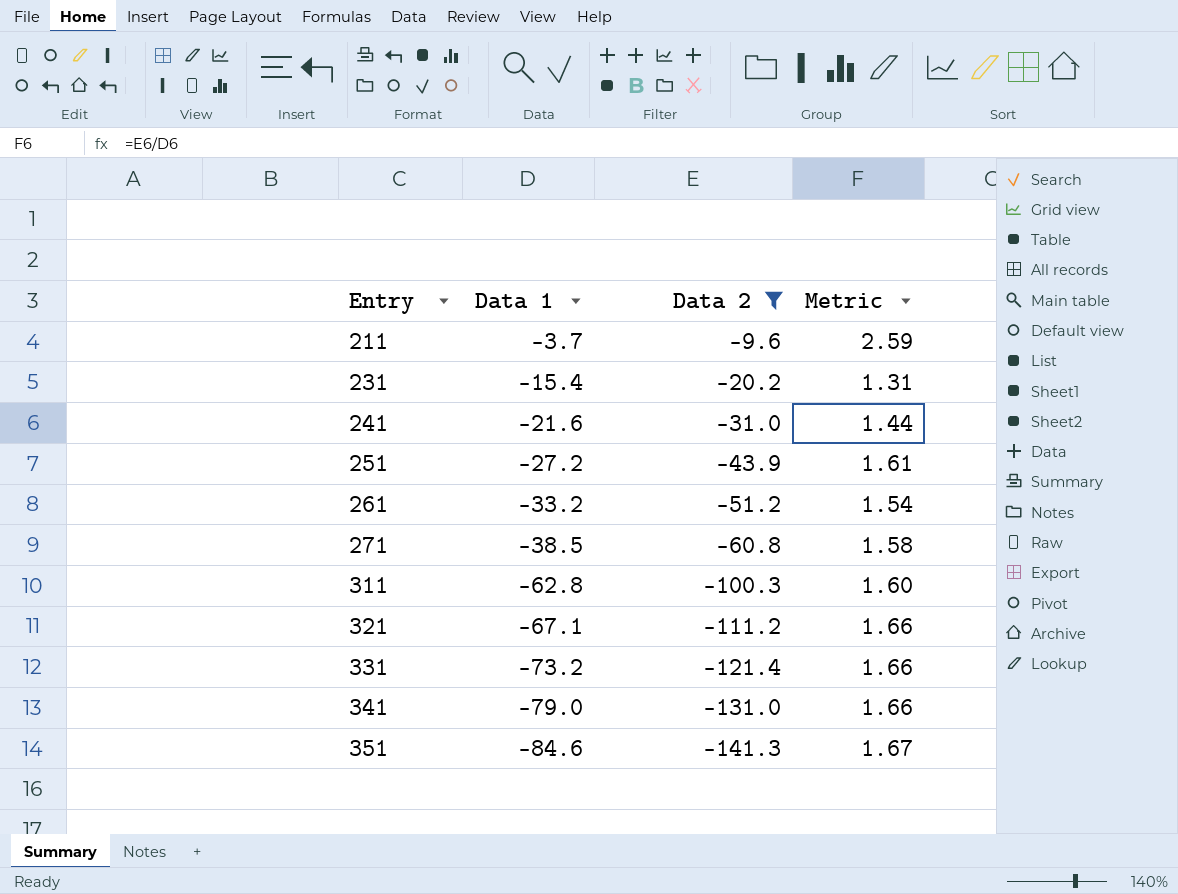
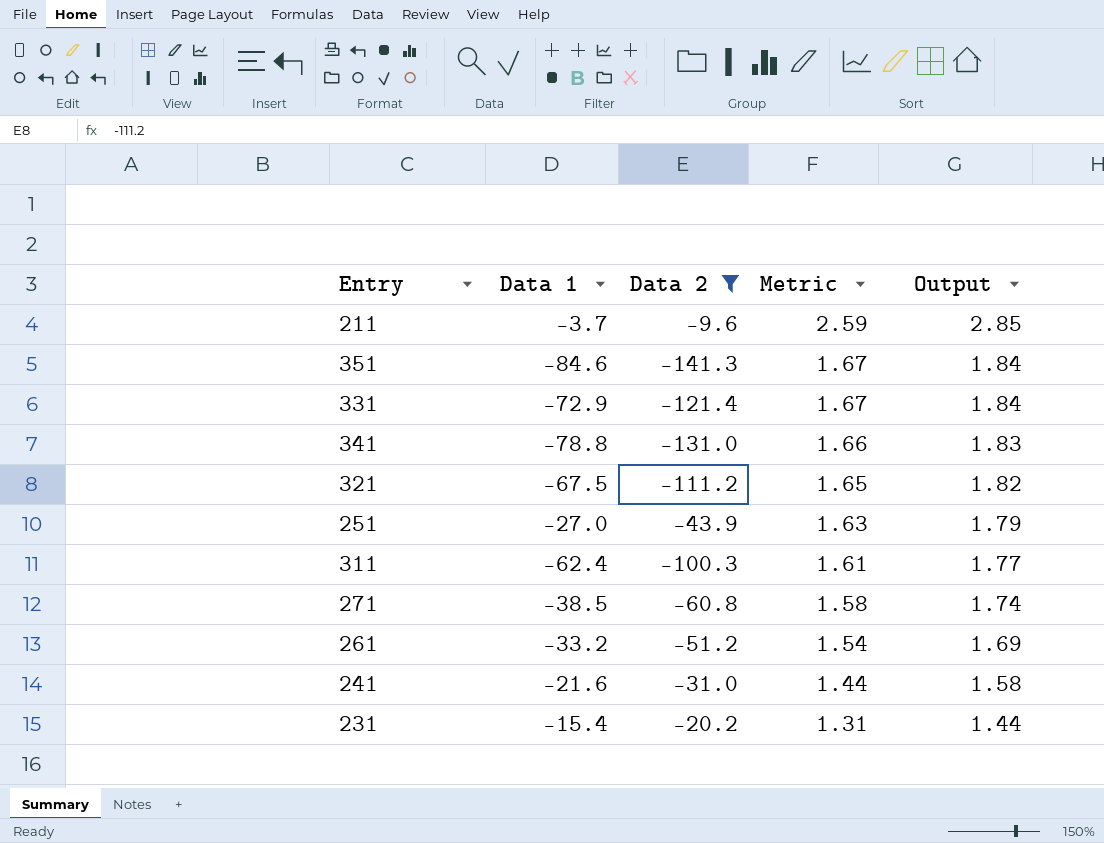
row order: Entry ascending -> Metric descending
column Output | formula: none -> [Metric] * 1.1
331 | Data 1: -73.2 -> -72.9
331 | Metric: 1.66 -> 1.67
341 | Data 1: -79.0 -> -78.8
321 | Data 1: -67.1 -> -67.5
321 | Metric: 1.66 -> 1.65
251 | Data 1: -27.2 -> -27.0
251 | Metric: 1.61 -> 1.63
311 | Data 1: -62.8 -> -62.4
311 | Metric: 1.60 -> 1.61

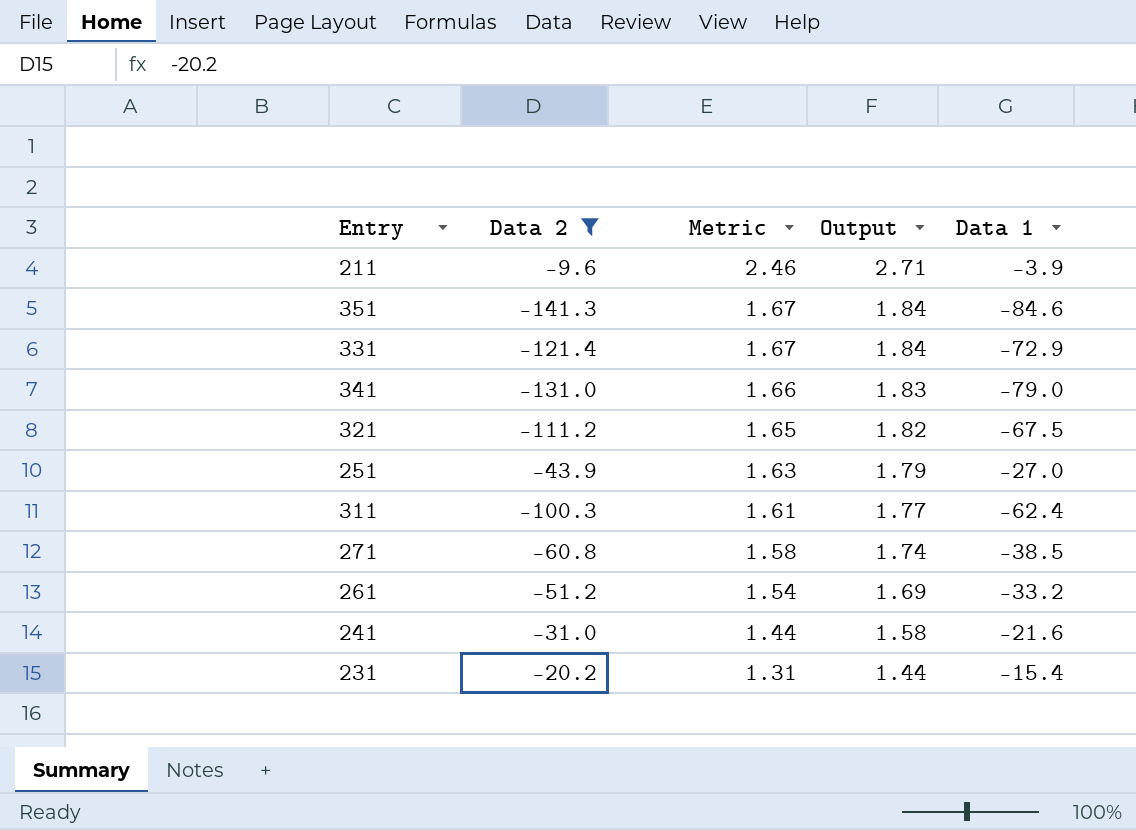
column Data 1 | position: 2 -> 5
211 | Metric: 2.59 -> 2.46
211 | Output: 2.85 -> 2.71
211 | Data 1: -3.7 -> -3.9
341 | Data 1: -78.8 -> -79.0

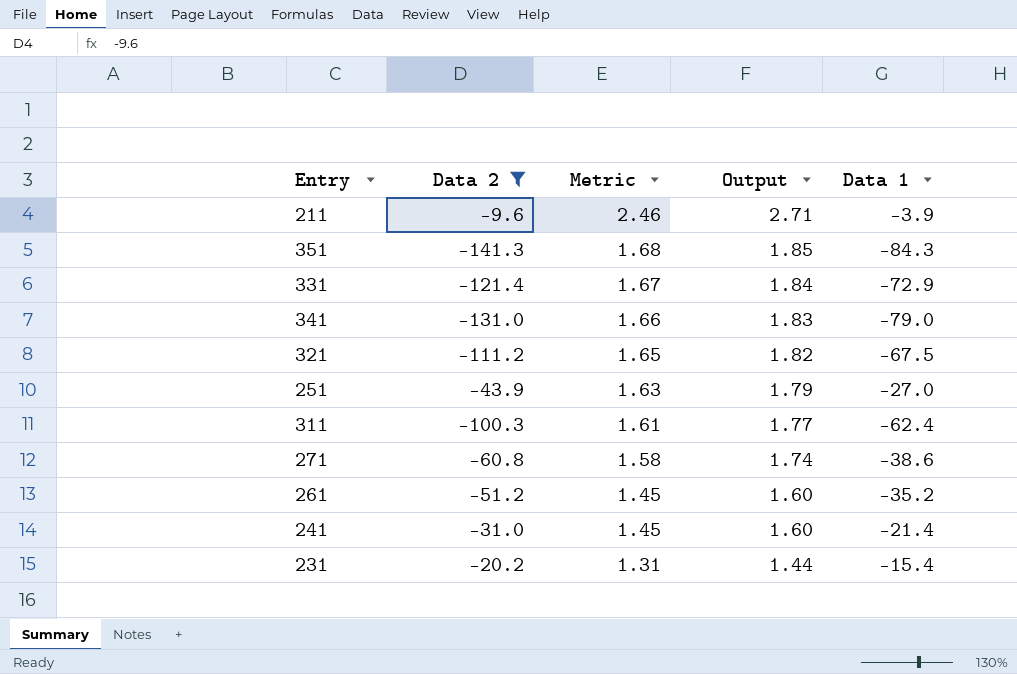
351 | Metric: 1.67 -> 1.68
351 | Output: 1.84 -> 1.85
351 | Data 1: -84.6 -> -84.3
271 | Data 1: -38.5 -> -38.6
261 | Metric: 1.54 -> 1.45
261 | Output: 1.69 -> 1.60
261 | Data 1: -33.2 -> -35.2
241 | Metric: 1.44 -> 1.45
241 | Output: 1.58 -> 1.60
241 | Data 1: -21.6 -> -21.4

